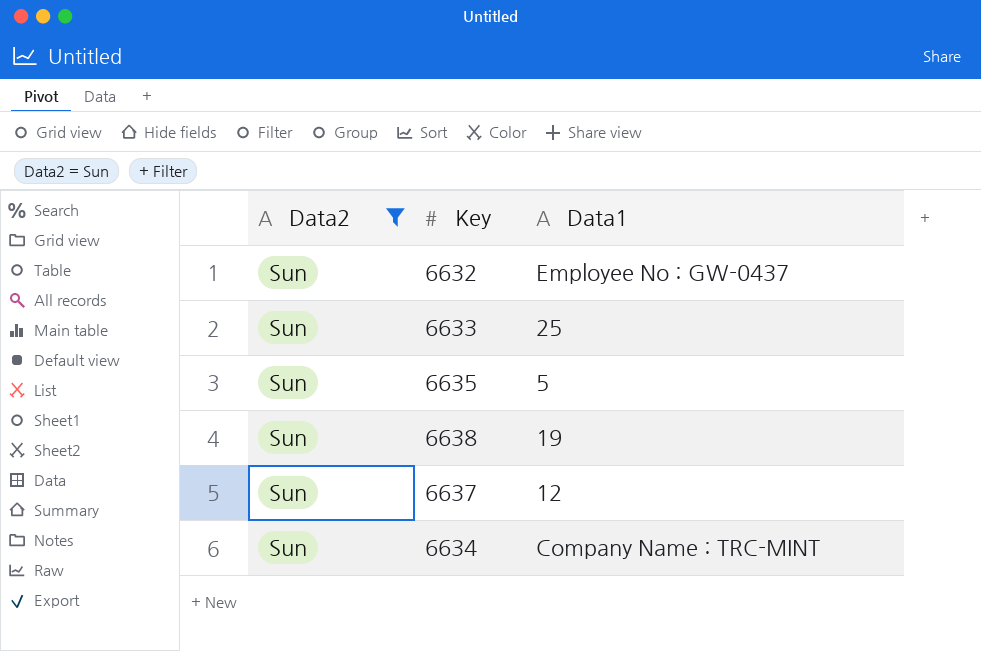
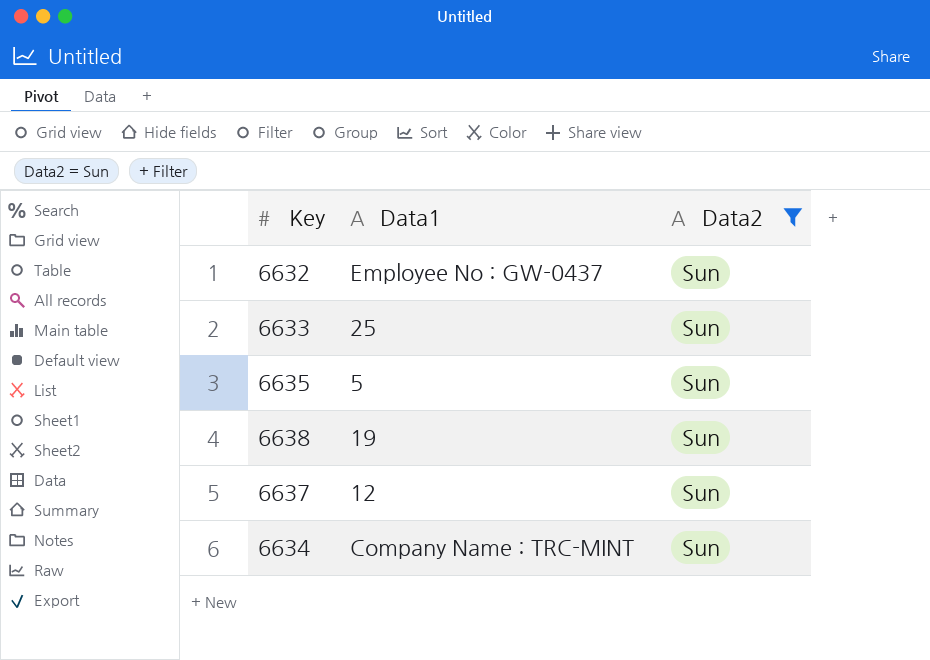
column Data2 | position: 1 -> 3

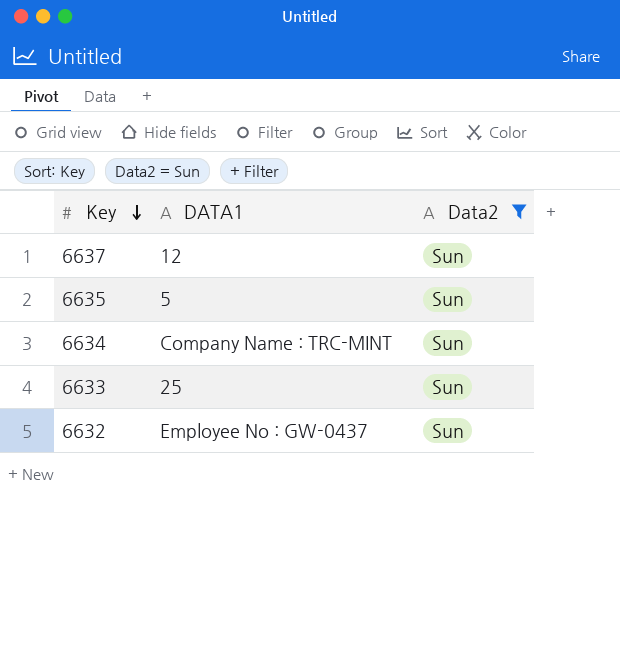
row order: none -> Key descending
column name: Data1 -> DATA1
row 6638: 19 | Sun -> none

